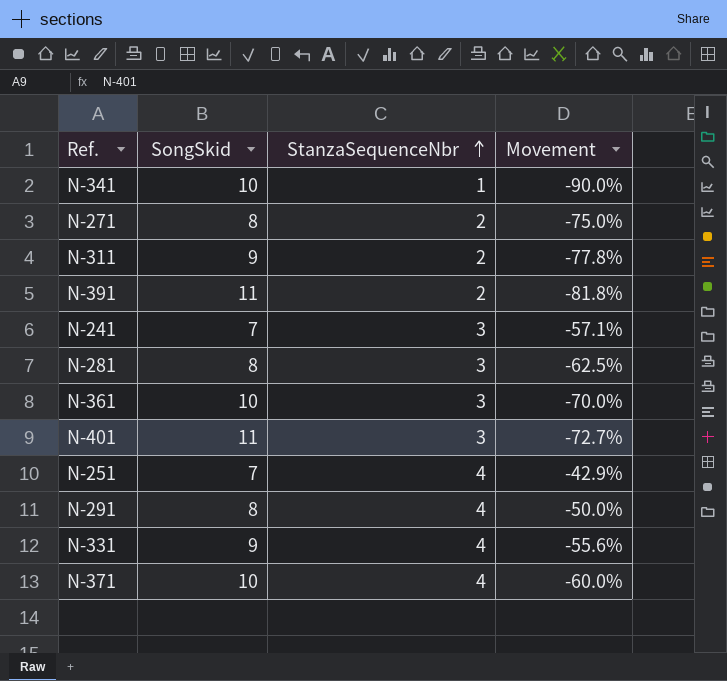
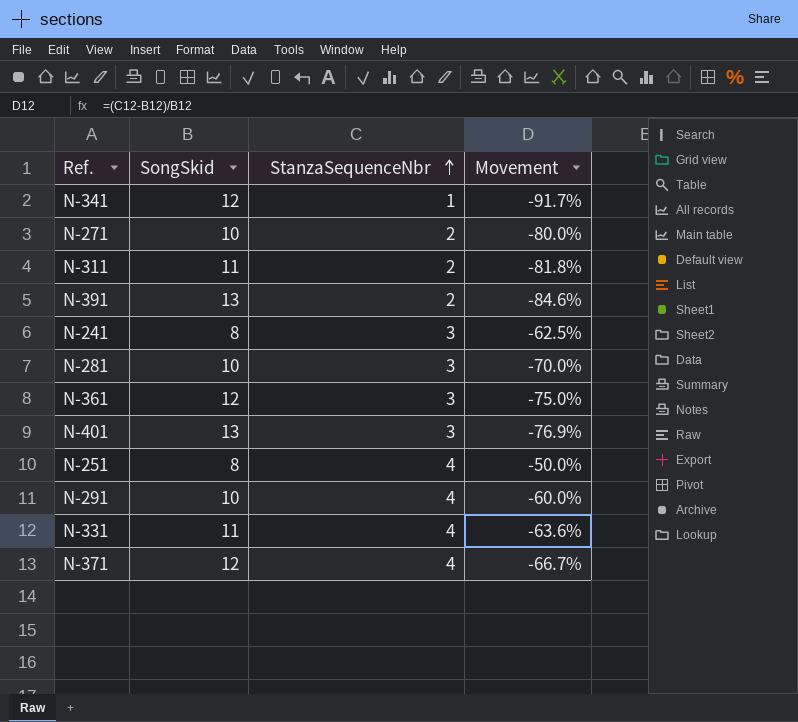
N-341 | SongSkid: 10 -> 12
N-341 | Movement: -90.0% -> -91.7%
N-271 | SongSkid: 8 -> 10
N-271 | Movement: -75.0% -> -80.0%
N-311 | SongSkid: 9 -> 11
N-311 | Movement: -77.8% -> -81.8%
N-391 | SongSkid: 11 -> 13
N-391 | Movement: -81.8% -> -84.6%
N-241 | SongSkid: 7 -> 8
N-241 | Movement: -57.1% -> -62.5%
N-281 | SongSkid: 8 -> 10
N-281 | Movement: -62.5% -> -70.0%
N-361 | SongSkid: 10 -> 12
N-361 | Movement: -70.0% -> -75.0%
N-401 | SongSkid: 11 -> 13
N-401 | Movement: -72.7% -> -76.9%
N-251 | SongSkid: 7 -> 8
N-251 | Movement: -42.9% -> -50.0%
N-291 | SongSkid: 8 -> 10
N-291 | Movement: -50.0% -> -60.0%
N-331 | SongSkid: 9 -> 11
N-331 | Movement: -55.6% -> -63.6%
N-371 | SongSkid: 10 -> 12
N-371 | Movement: -60.0% -> -66.7%

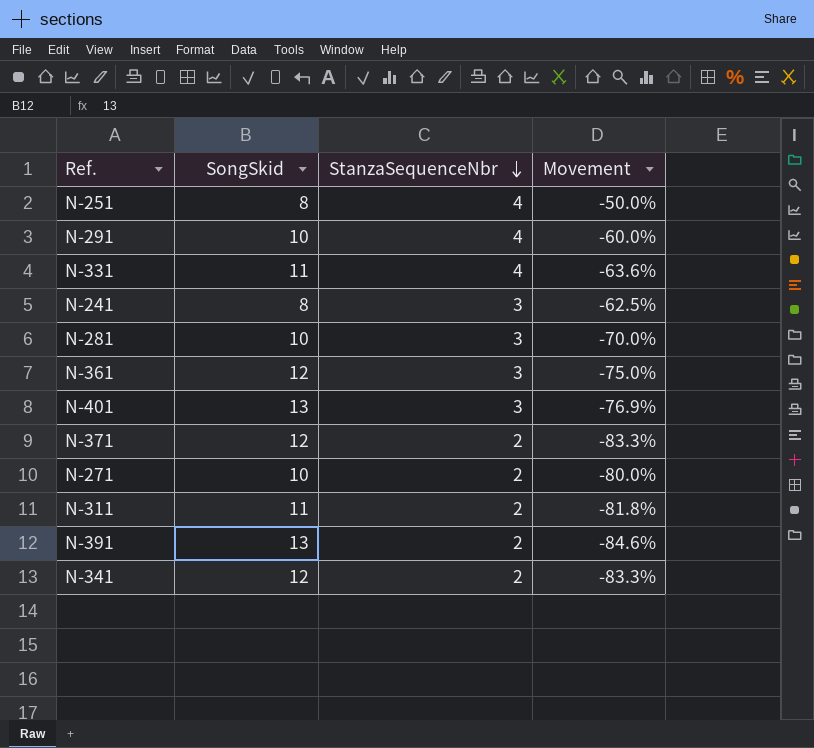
row order: StanzaSequenceNbr ascending -> StanzaSequenceNbr descending
N-371 | StanzaSequenceNbr: 4 -> 2
N-371 | Movement: -66.7% -> -83.3%
N-341 | StanzaSequenceNbr: 1 -> 2
N-341 | Movement: -91.7% -> -83.3%

